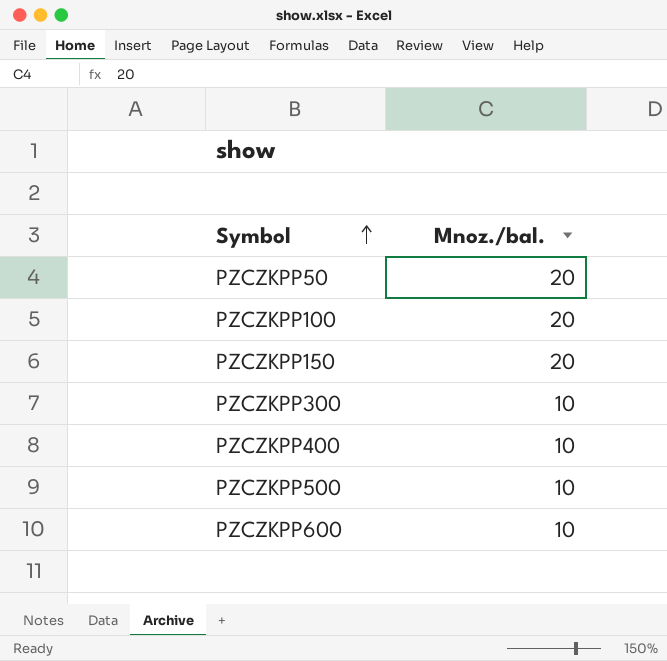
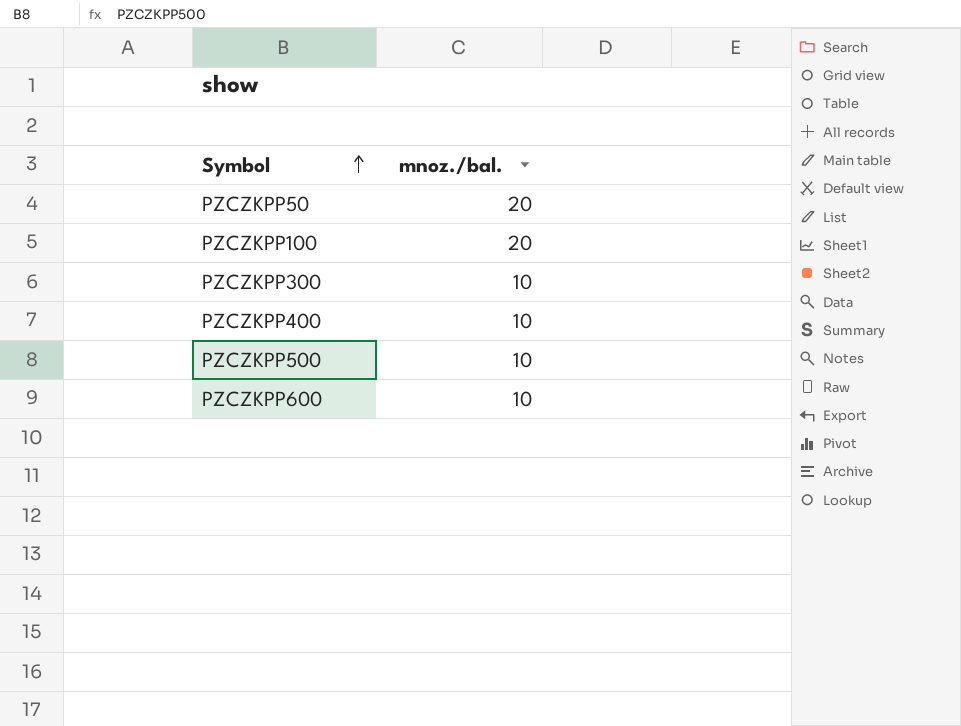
column name: Mnoz./bal. -> mnoz./bal.
row PZCZKPP150: 20 -> none

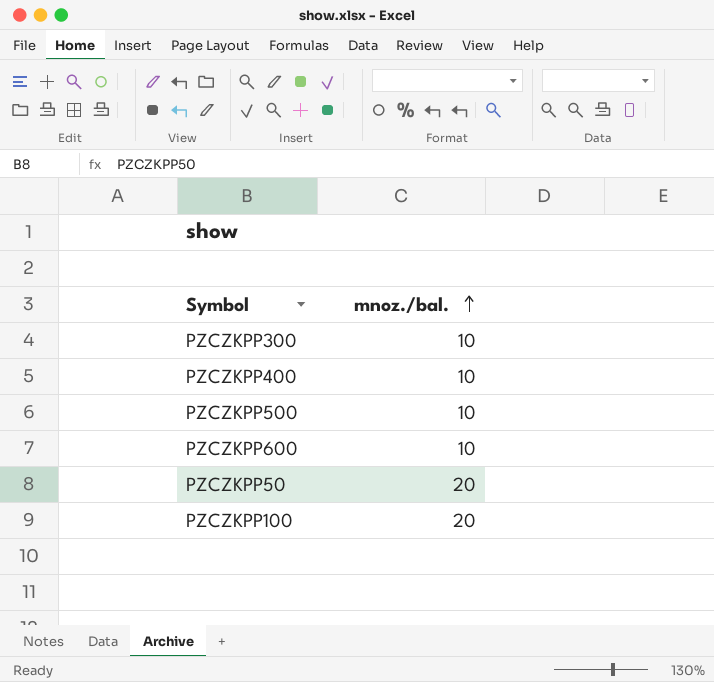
row order: Symbol ascending -> mnoz./bal. ascending

